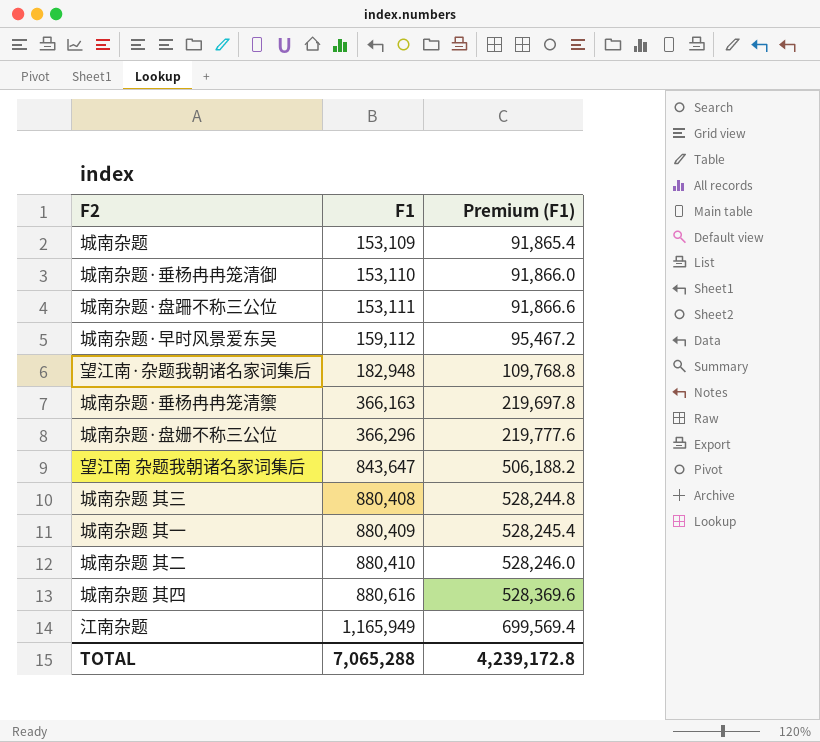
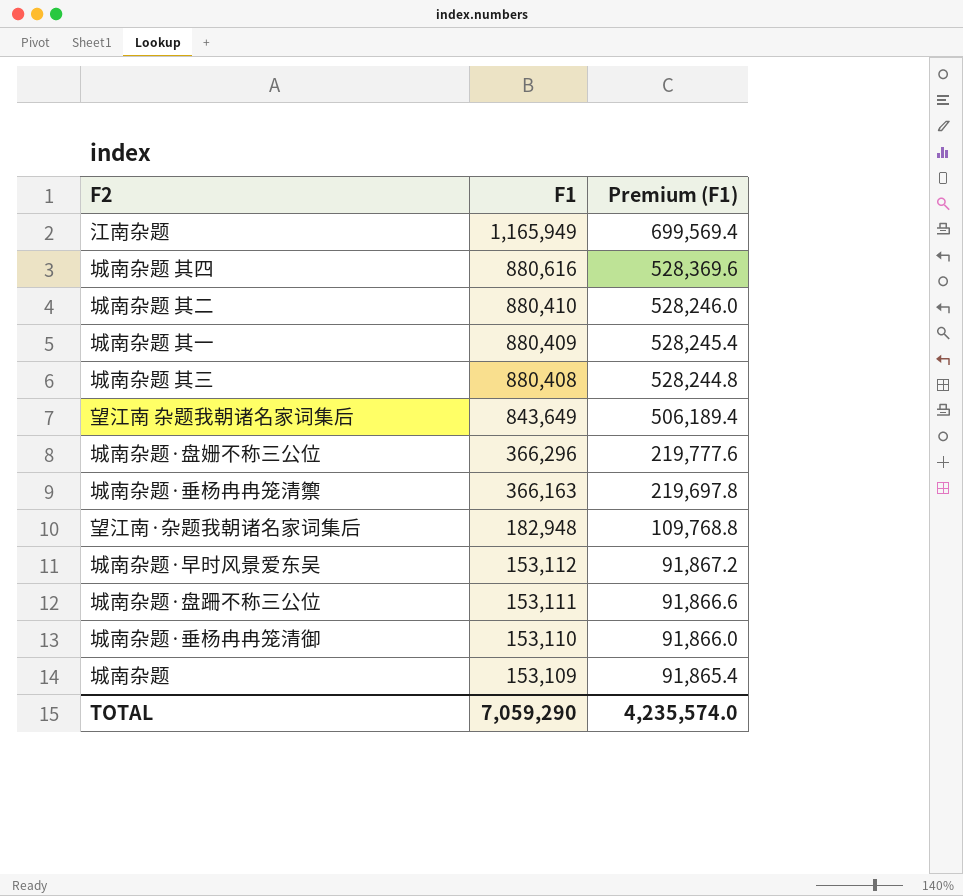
row order: F1 ascending -> F1 descending
望江南 杂题我朝诸名家词集后 | F1: 843,647 -> 843,649
望江南 杂题我朝诸名家词集后 | Premium (F1): 506,188.2 -> 506,189.4
城南杂题·早时风景爱东吴 | F1: 159,112 -> 153,112
城南杂题·早时风景爱东吴 | Premium (F1): 95,467.2 -> 91,867.2
TOTAL | F1: 7,065,288 -> 7,059,290
TOTAL | Premium (F1): 4,239,172.8 -> 4,235,574.0

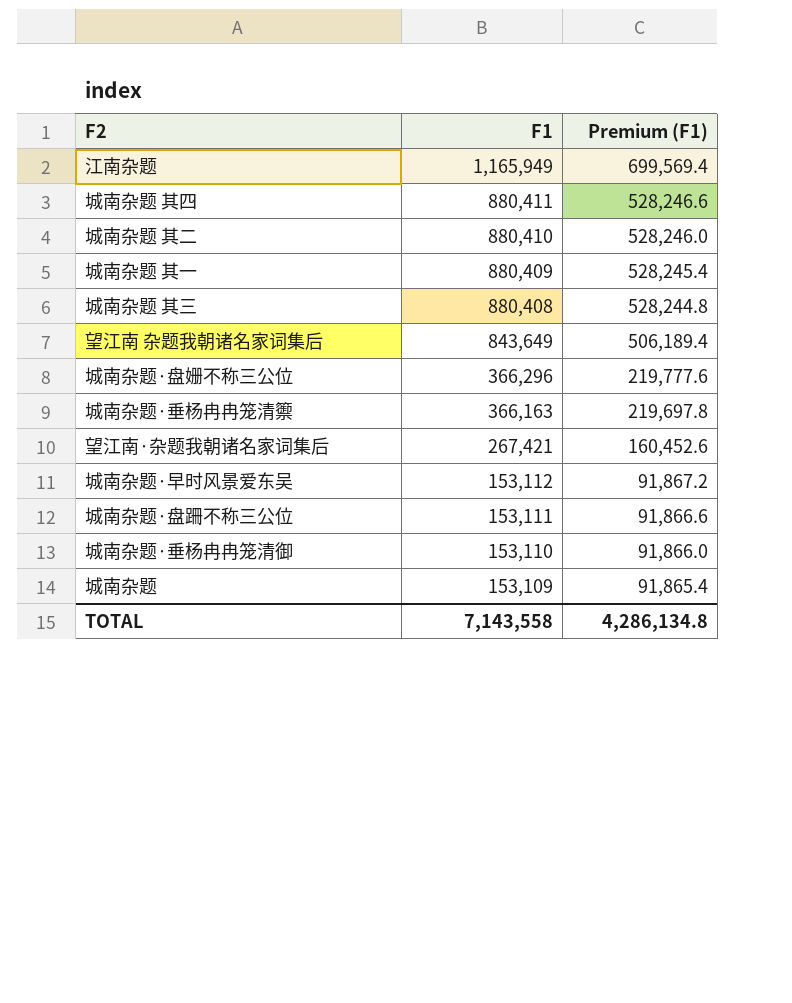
城南杂题 其四 | F1: 880,616 -> 880,411
城南杂题 其四 | Premium (F1): 528,369.6 -> 528,246.6
望江南·杂题我朝诸名家词集后 | F1: 182,948 -> 267,421
望江南·杂题我朝诸名家词集后 | Premium (F1): 109,768.8 -> 160,452.6
TOTAL | F1: 7,059,290 -> 7,143,558
TOTAL | Premium (F1): 4,235,574.0 -> 4,286,134.8

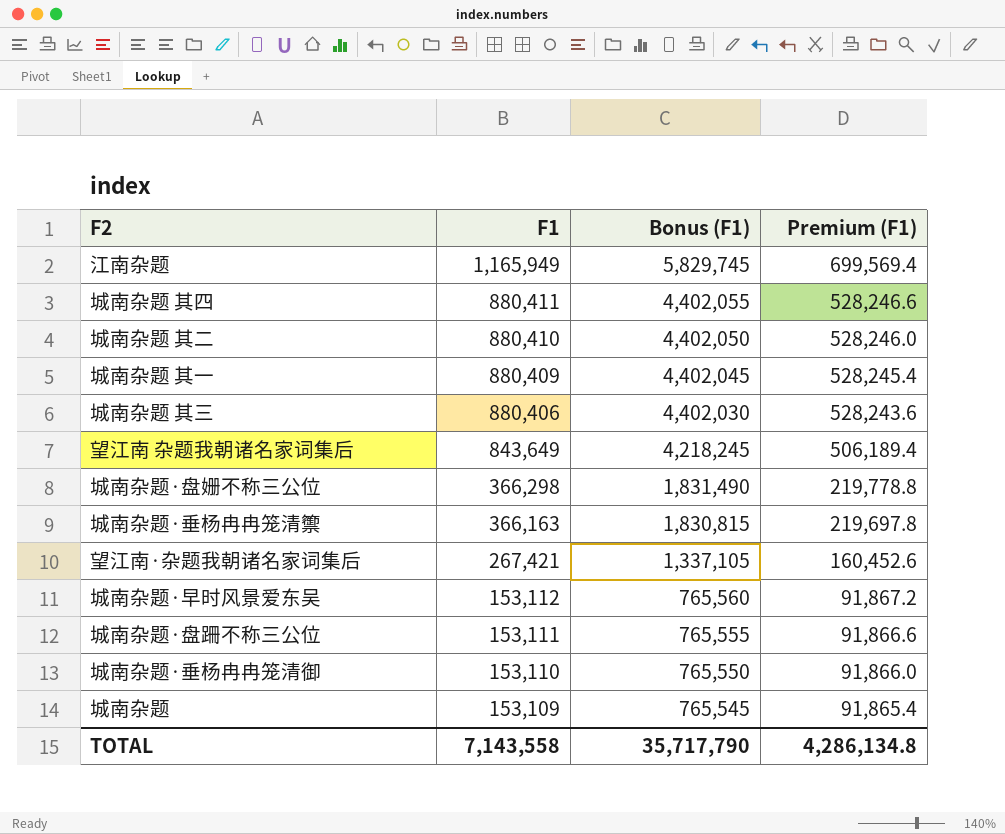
column Bonus (F1) | formula: none -> [F1] * 5
城南杂题 其三 | F1: 880,408 -> 880,406
城南杂题 其三 | Premium (F1): 528,244.8 -> 528,243.6
城南杂题·盘姗不称三公位 | F1: 366,296 -> 366,298
城南杂题·盘姗不称三公位 | Premium (F1): 219,777.6 -> 219,778.8

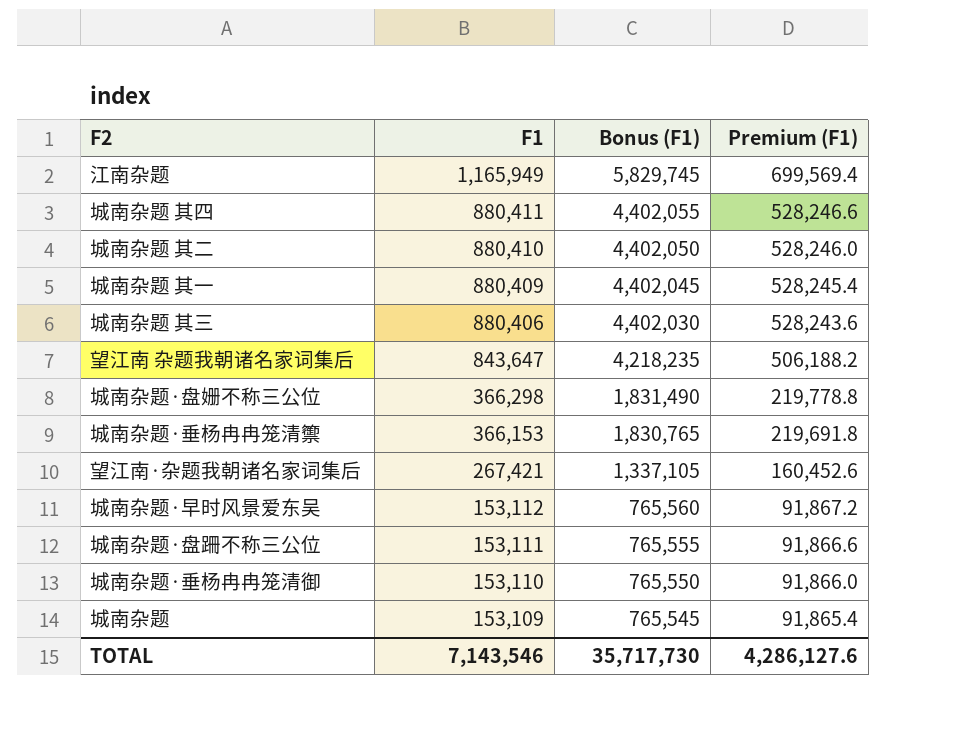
望江南 杂题我朝诸名家词集后 | F1: 843,649 -> 843,647
望江南 杂题我朝诸名家词集后 | Bonus (F1): 4,218,245 -> 4,218,235
望江南 杂题我朝诸名家词集后 | Premium (F1): 506,189.4 -> 506,188.2
城南杂题·垂杨冉冉笼清籞 | F1: 366,163 -> 366,153
城南杂题·垂杨冉冉笼清籞 | Bonus (F1): 1,830,815 -> 1,830,765
城南杂题·垂杨冉冉笼清籞 | Premium (F1): 219,697.8 -> 219,691.8
TOTAL | F1: 7,143,558 -> 7,143,546
TOTAL | Bonus (F1): 35,717,790 -> 35,717,730
TOTAL | Premium (F1): 4,286,134.8 -> 4,286,127.6

